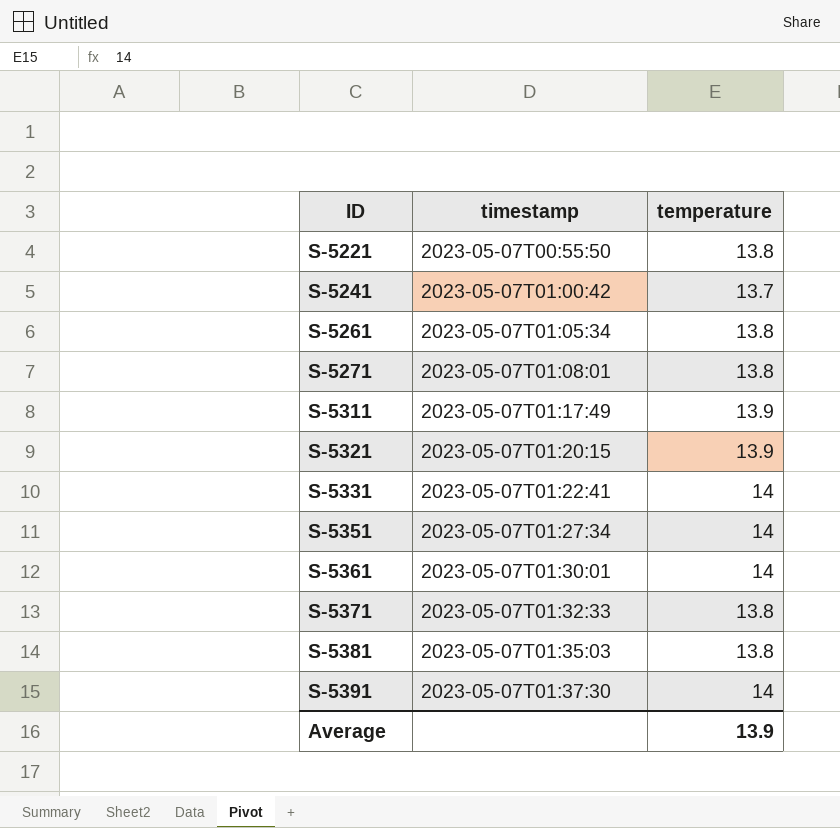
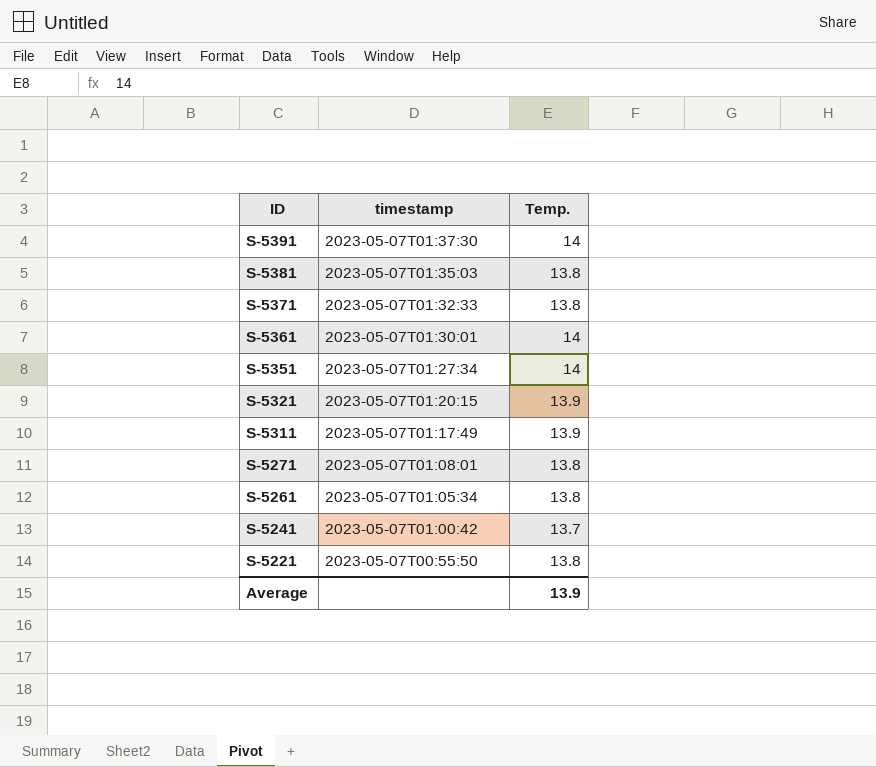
row order: ID ascending -> ID descending
column name: temperature -> Temp.
row S-5331: 2023-05-07T01:22:41 | 14 -> none

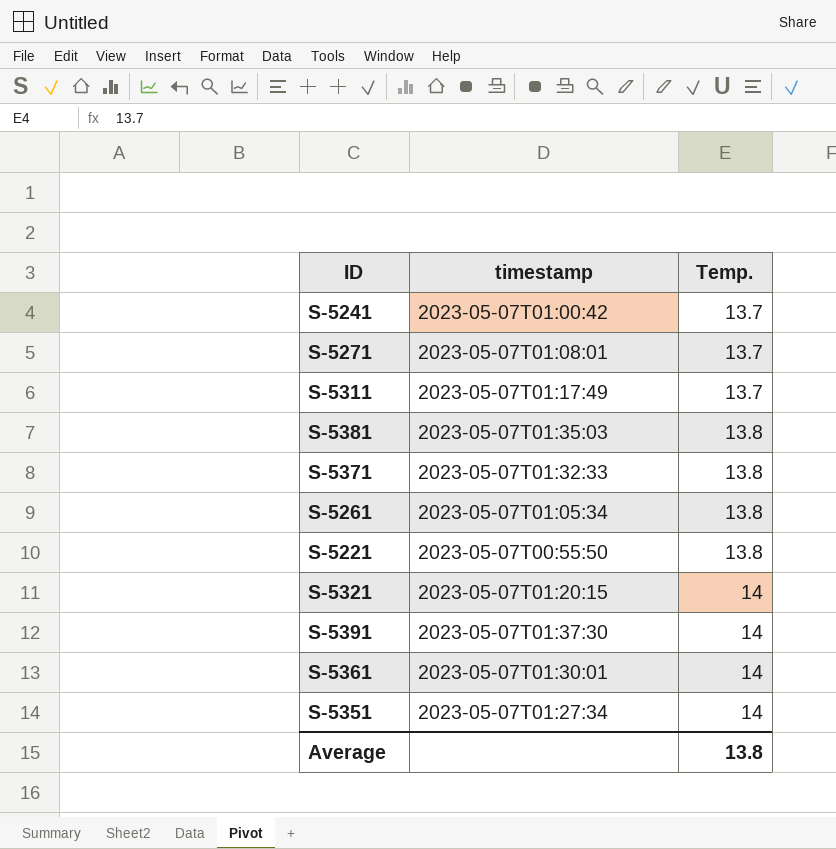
row order: ID descending -> Temp. ascending
S-5271 | Temp.: 13.8 -> 13.7
S-5311 | Temp.: 13.9 -> 13.7
S-5321 | Temp.: 13.9 -> 14
Average | Temp.: 13.9 -> 13.8

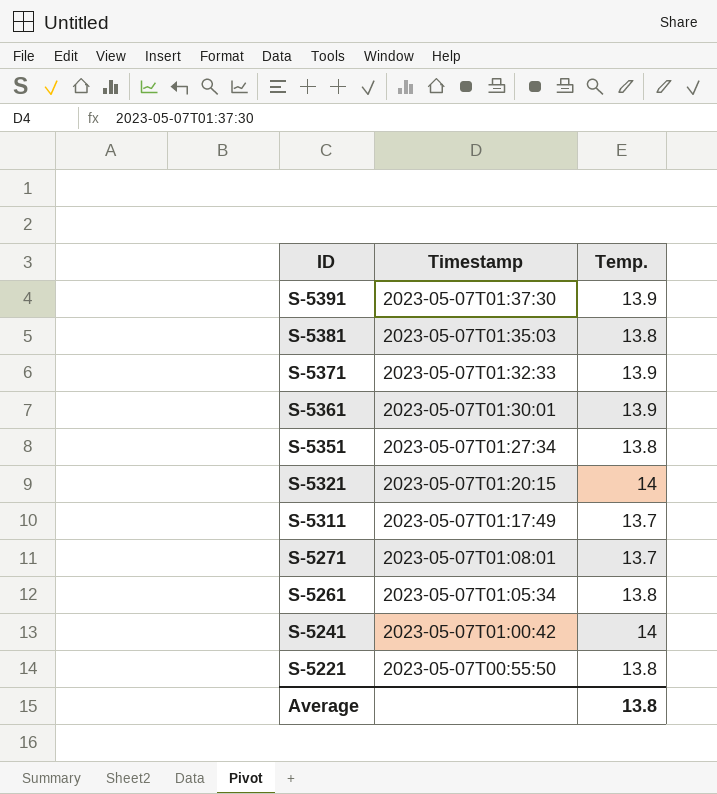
row order: Temp. ascending -> ID descending
column name: timestamp -> Timestamp
S-5391 | Temp.: 14 -> 13.9
S-5371 | Temp.: 13.8 -> 13.9
S-5361 | Temp.: 14 -> 13.9
S-5351 | Temp.: 14 -> 13.8
S-5241 | Temp.: 13.7 -> 14

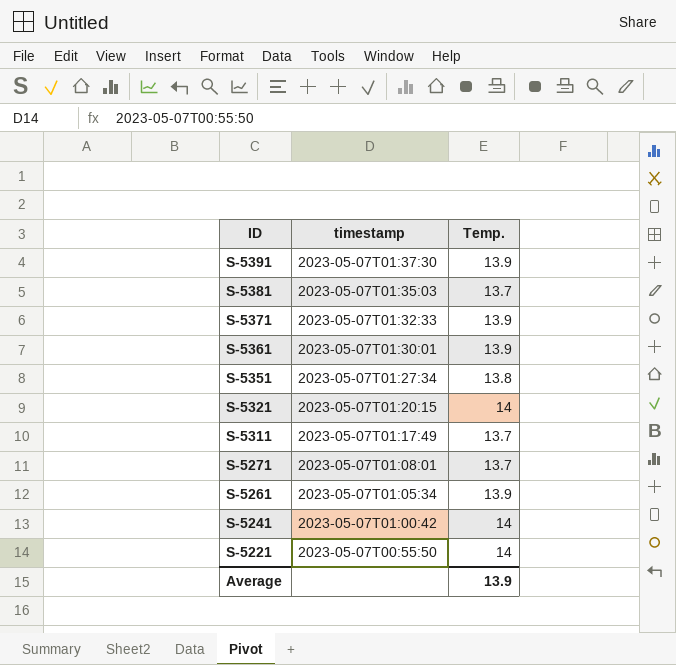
column name: Timestamp -> timestamp
S-5381 | Temp.: 13.8 -> 13.7
S-5261 | Temp.: 13.8 -> 13.9
S-5221 | Temp.: 13.8 -> 14
Average | Temp.: 13.8 -> 13.9

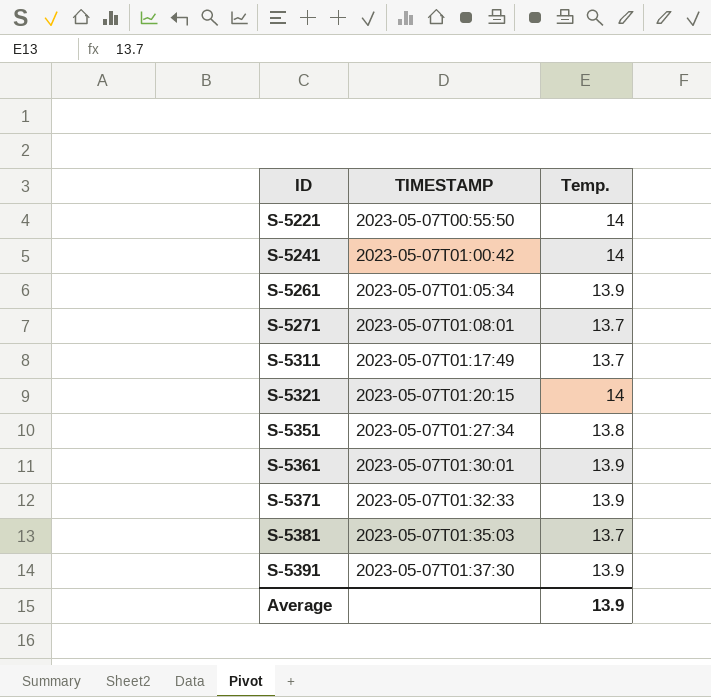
row order: ID descending -> ID ascending
column name: timestamp -> TIMESTAMP

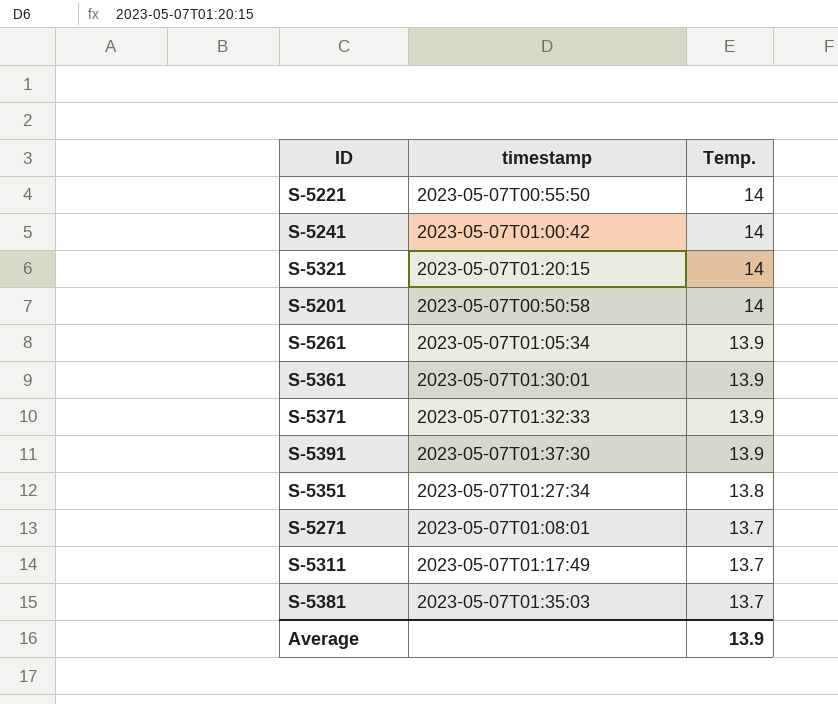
row order: ID ascending -> Temp. descending
column name: TIMESTAMP -> timestamp
row S-5201: none -> 2023-05-07T00:50:58 | 14

